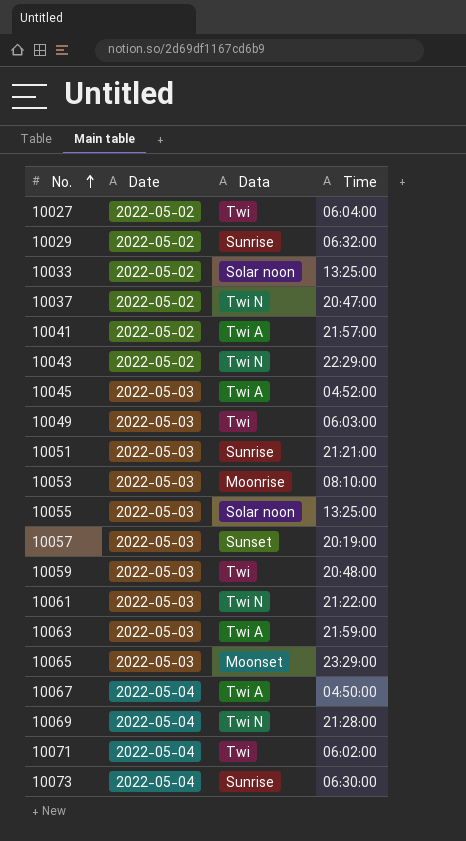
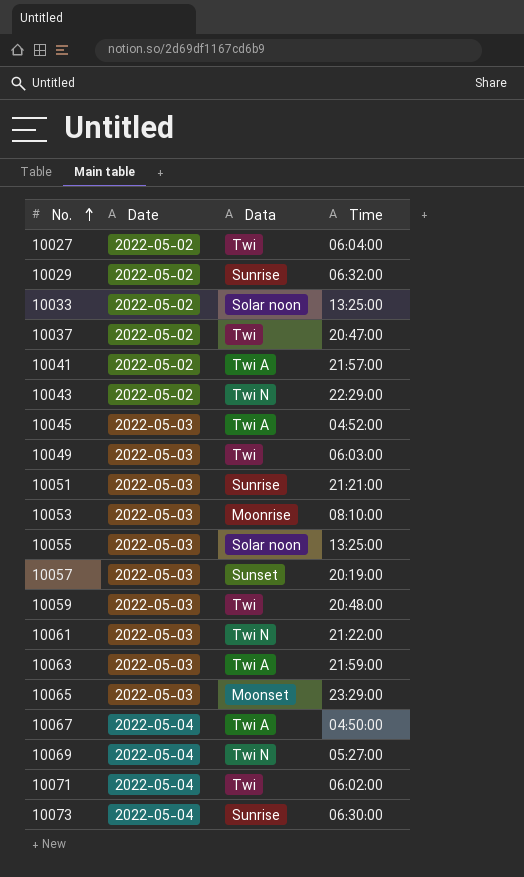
10037 | Data: Twi N -> Twi
10069 | Time: 21:28:00 -> 05:27:00

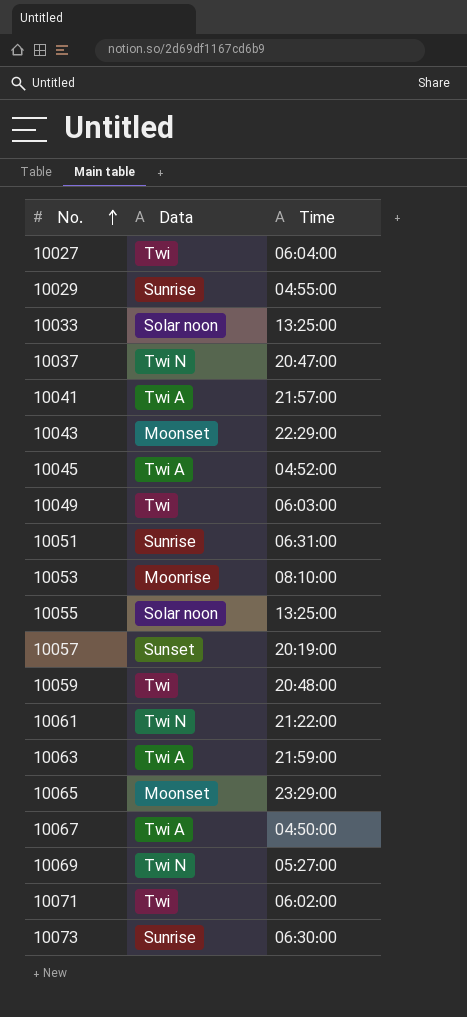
column Date | position: 2 -> none
10029 | Time: 06:32:00 -> 04:55:00
10037 | Data: Twi -> Twi N
10043 | Data: Twi N -> Moonset
10051 | Time: 21:21:00 -> 06:31:00

